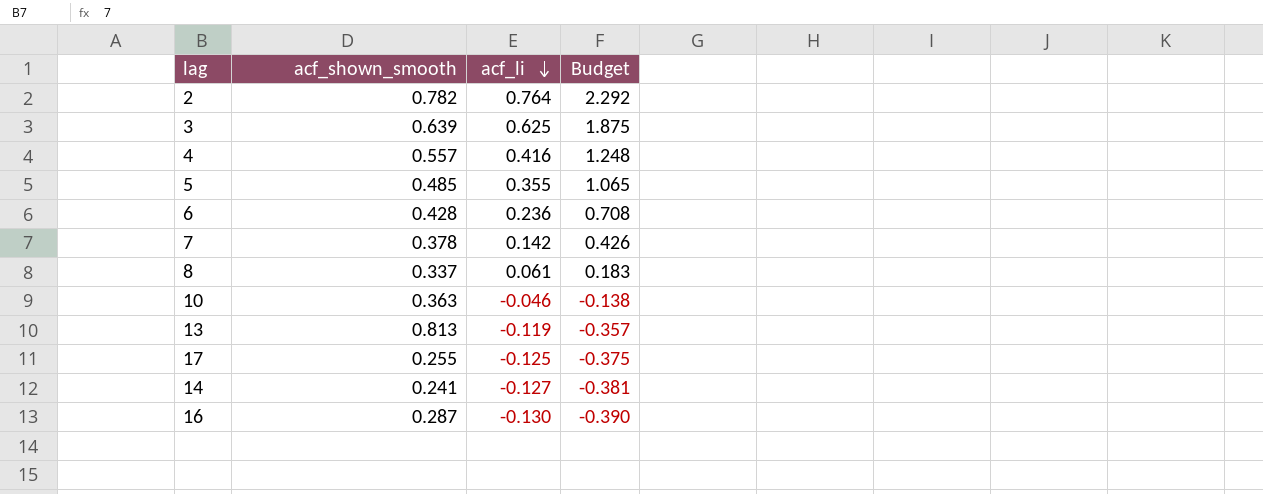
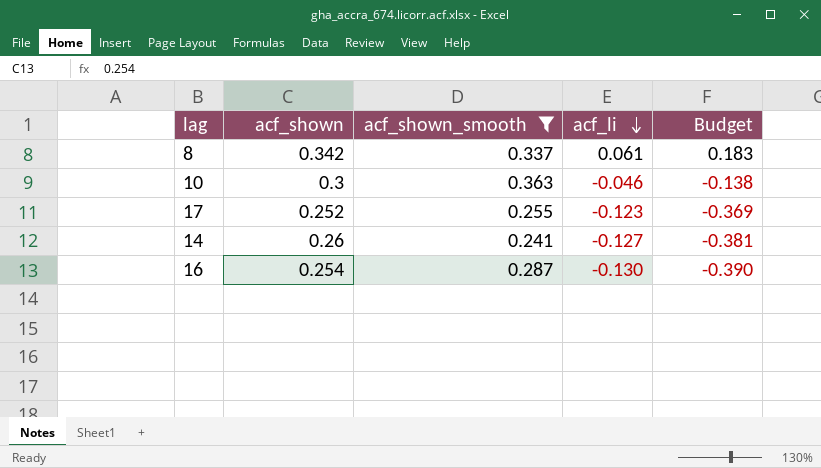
filter: none -> acf_shown_smooth <= 0.363
column acf_shown | position: none -> 2
17 | acf_li: -0.125 -> -0.123
17 | Budget: -0.375 -> -0.369

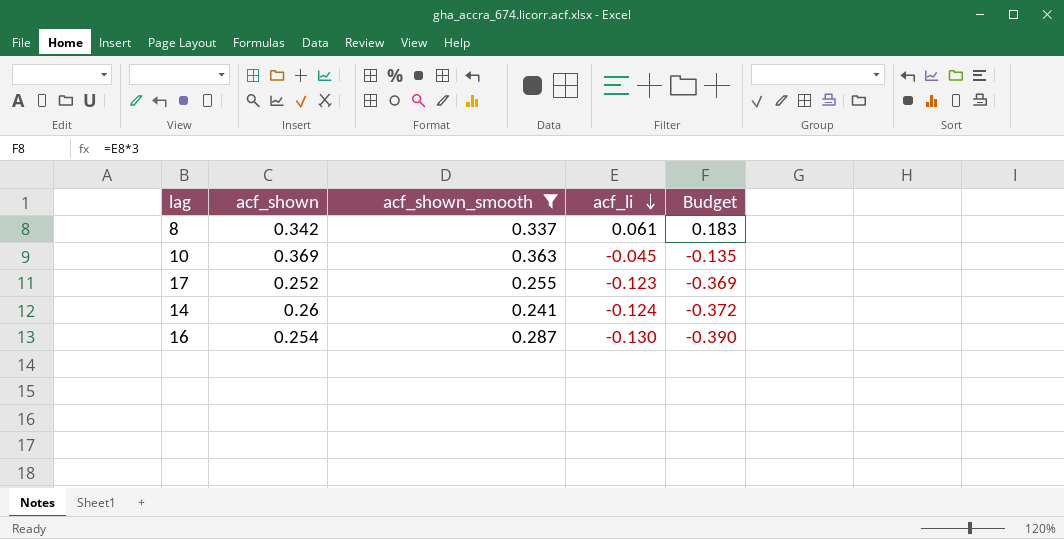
10 | acf_shown: 0.3 -> 0.369
10 | acf_li: -0.046 -> -0.045
10 | Budget: -0.138 -> -0.135
14 | acf_li: -0.127 -> -0.124
14 | Budget: -0.381 -> -0.372

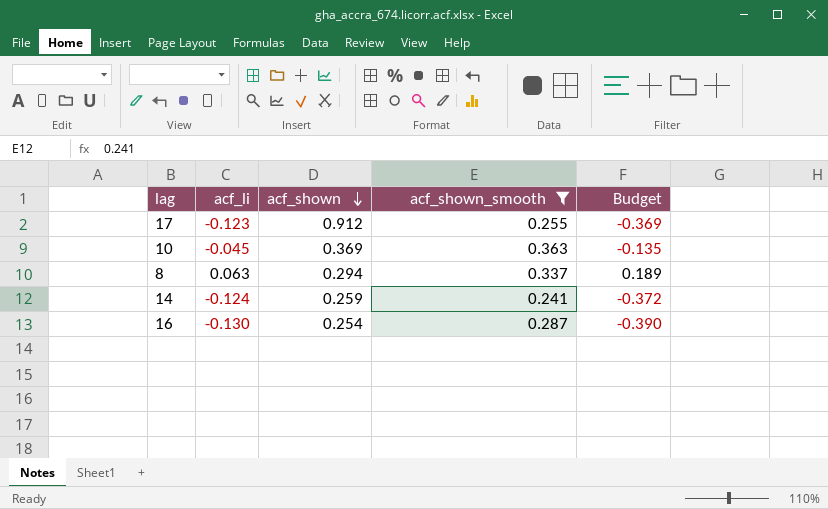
row order: acf_li descending -> acf_shown descending
column acf_li | position: 4 -> 2
17 | acf_shown: 0.252 -> 0.912
8 | acf_li: 0.061 -> 0.063
8 | acf_shown: 0.342 -> 0.294
8 | Budget: 0.183 -> 0.189
14 | acf_shown: 0.26 -> 0.259

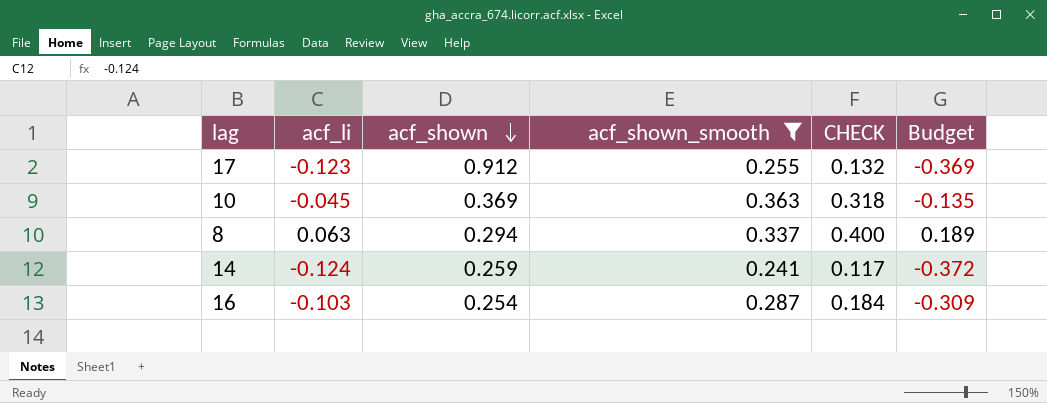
column CHECK | formula: none -> [acf_li] + [acf_shown_smooth]
16 | acf_li: -0.130 -> -0.103
16 | Budget: -0.390 -> -0.309

